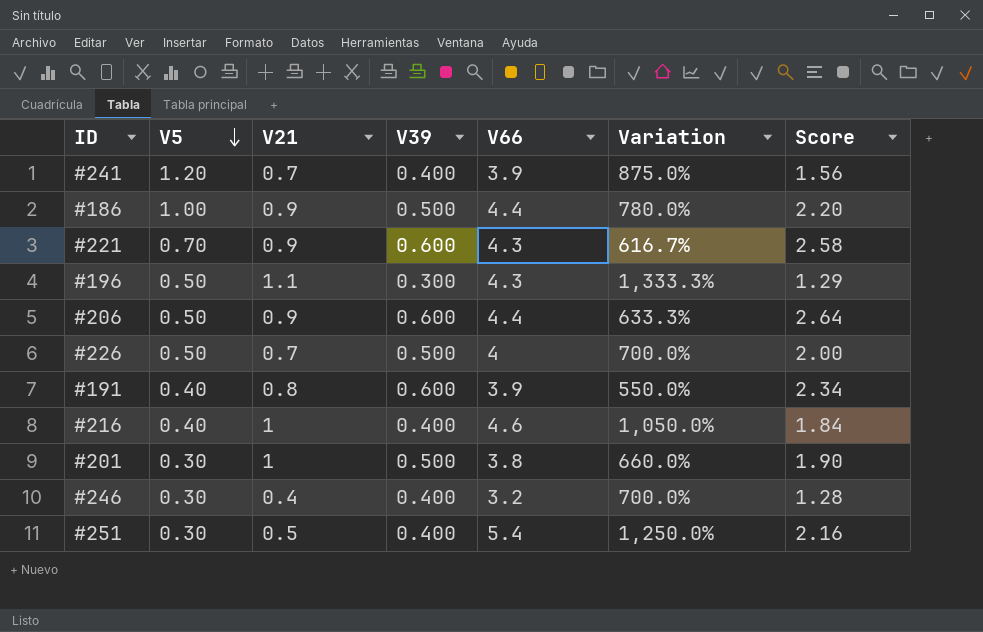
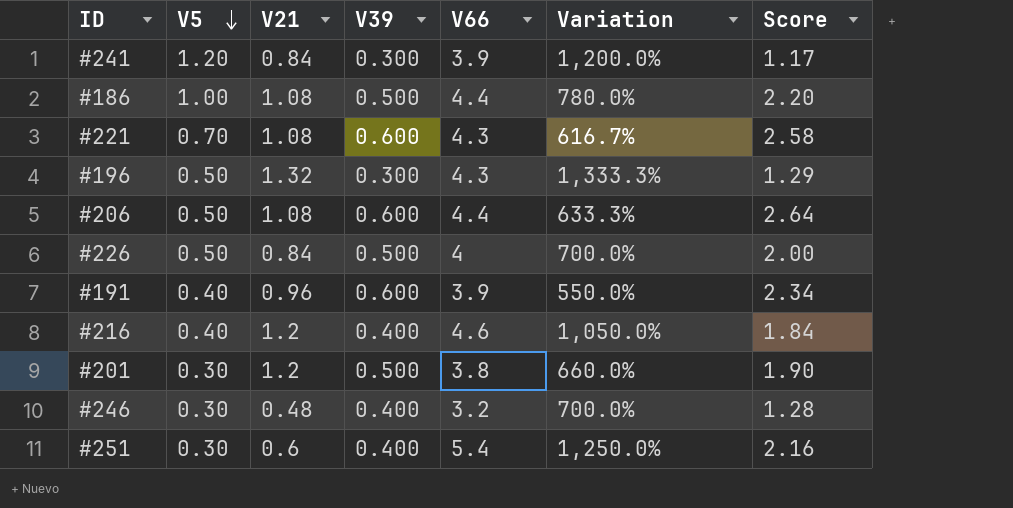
#241 | V21: 0.7 -> 0.84
#241 | V39: 0.400 -> 0.300
#241 | Variation: 875.0% -> 1,200.0%
#241 | Score: 1.56 -> 1.17
#186 | V21: 0.9 -> 1.08
#221 | V21: 0.9 -> 1.08
#196 | V21: 1.1 -> 1.32
#206 | V21: 0.9 -> 1.08
#226 | V21: 0.7 -> 0.84
#191 | V21: 0.8 -> 0.96
#216 | V21: 1 -> 1.2
#201 | V21: 1 -> 1.2
#246 | V21: 0.4 -> 0.48
#251 | V21: 0.5 -> 0.6

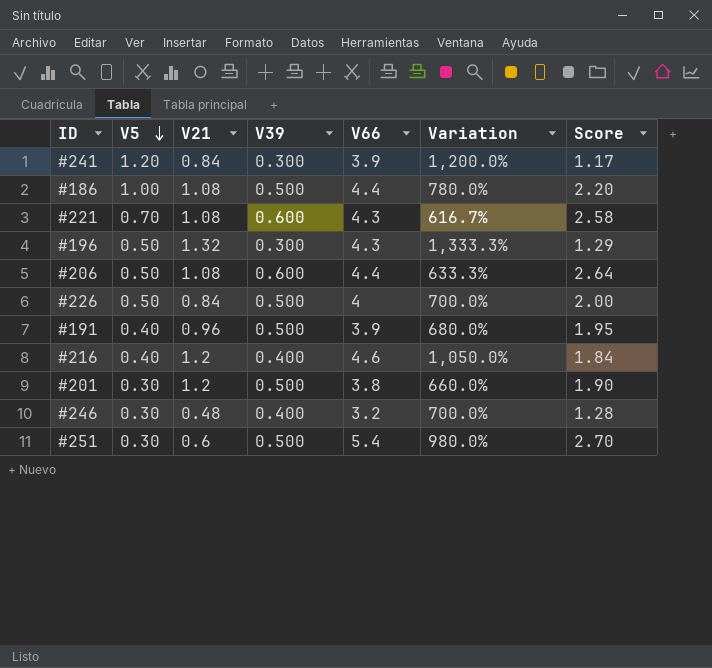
#191 | V39: 0.600 -> 0.500
#191 | Variation: 550.0% -> 680.0%
#191 | Score: 2.34 -> 1.95
#251 | V39: 0.400 -> 0.500
#251 | Variation: 1,250.0% -> 980.0%
#251 | Score: 2.16 -> 2.70

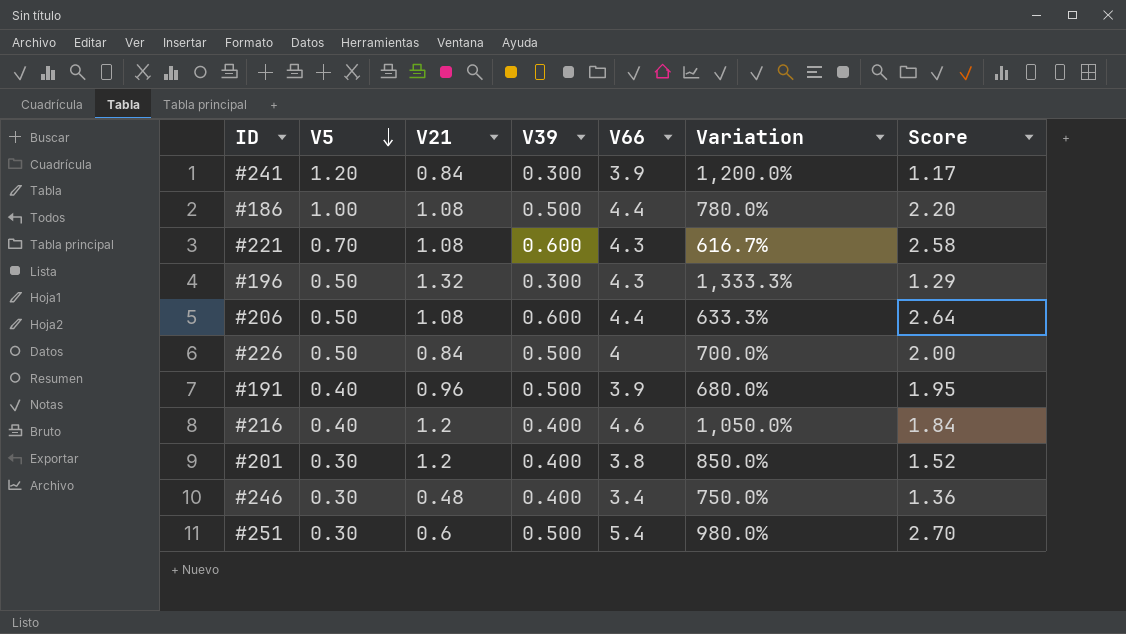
#201 | V39: 0.500 -> 0.400
#201 | Variation: 660.0% -> 850.0%
#201 | Score: 1.90 -> 1.52
#246 | V66: 3.2 -> 3.4
#246 | Variation: 700.0% -> 750.0%
#246 | Score: 1.28 -> 1.36

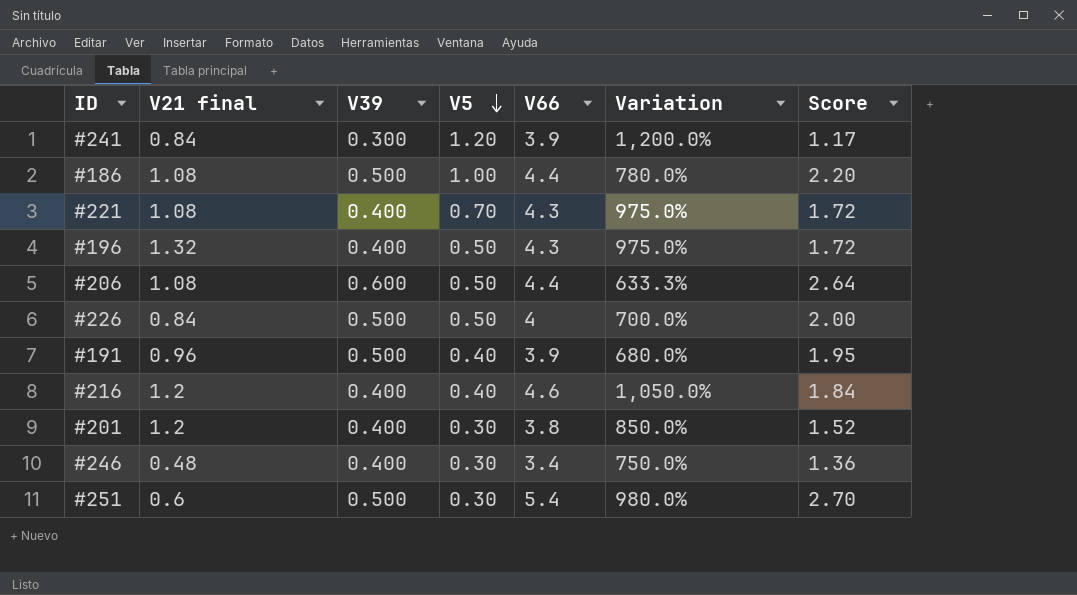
column name: V21 -> V21 final
column V5 | position: 2 -> 4
#221 | V39: 0.600 -> 0.400
#221 | Variation: 616.7% -> 975.0%
#221 | Score: 2.58 -> 1.72
#196 | V39: 0.300 -> 0.400
#196 | Variation: 1,333.3% -> 975.0%
#196 | Score: 1.29 -> 1.72

